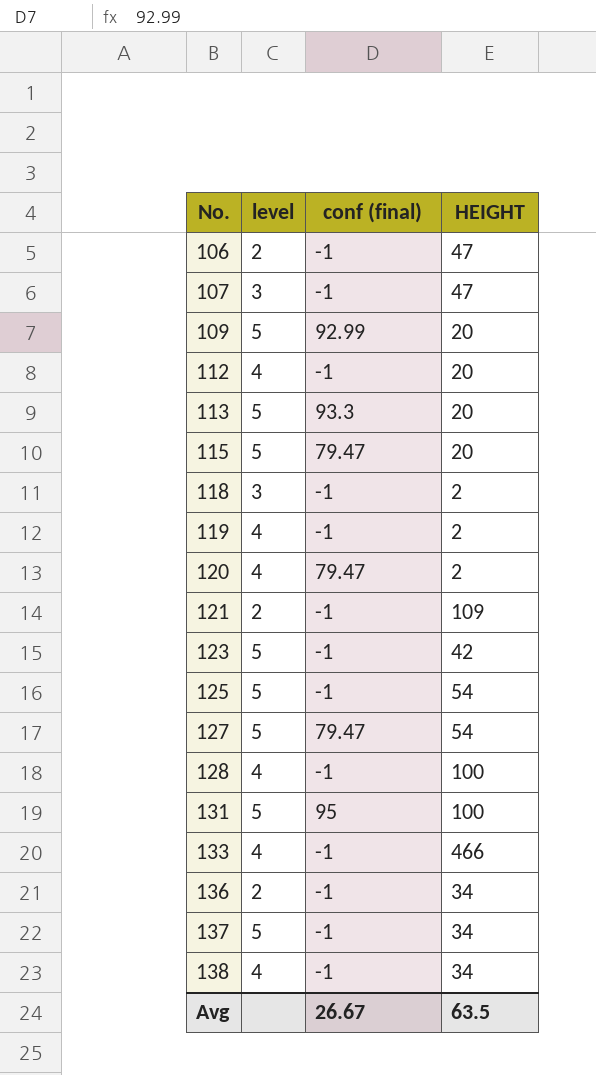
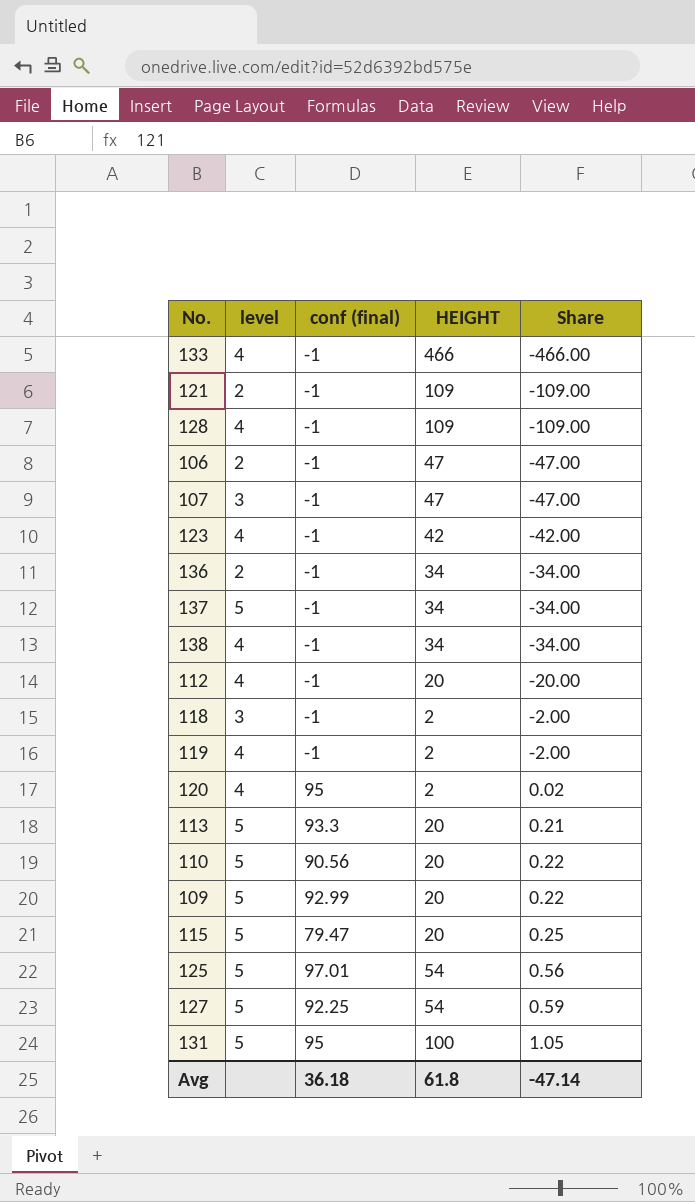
row order: No. ascending -> Share ascending
column Share | formula: none -> [HEIGHT] / [conf (final)]
128 | HEIGHT: 100 -> 109
123 | level: 5 -> 4
120 | conf (final): 79.47 -> 95
row 110: none -> 5 | 90.56 | 20 | 0.22
125 | conf (final): -1 -> 97.01
127 | conf (final): 79.47 -> 92.25
Avg | conf (final): 26.67 -> 36.18
Avg | HEIGHT: 63.5 -> 61.8

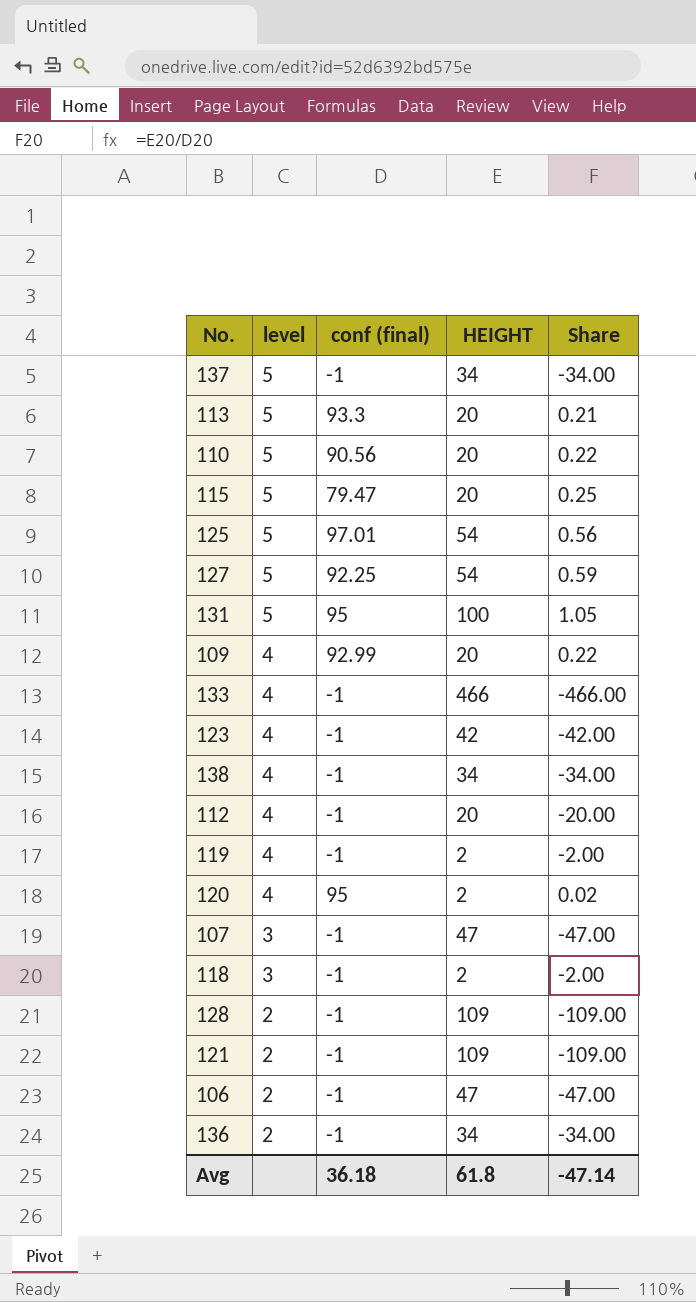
row order: Share ascending -> level descending
109 | level: 5 -> 4
128 | level: 4 -> 2

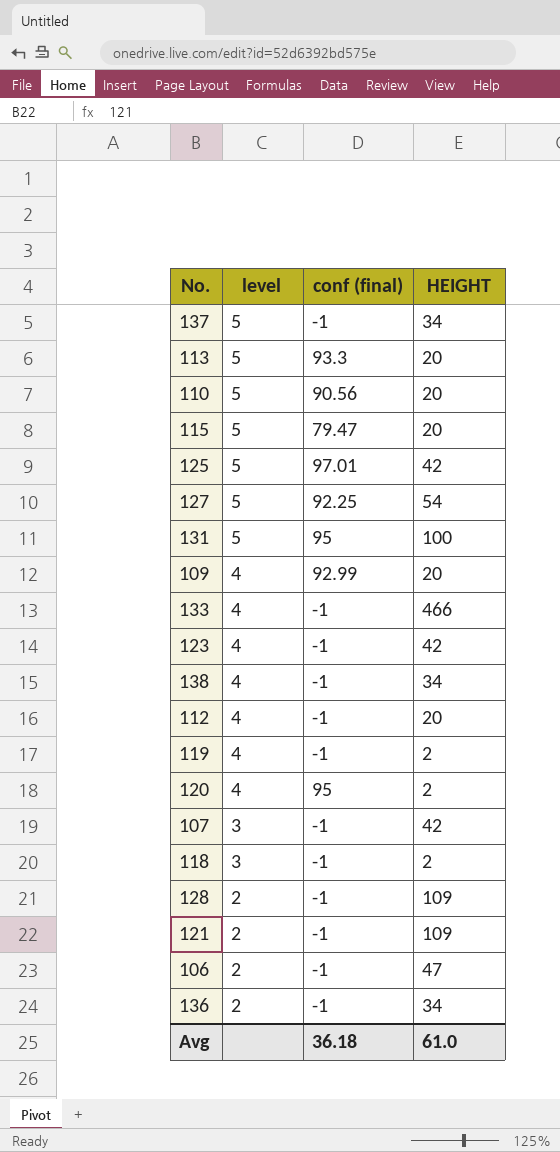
column Share | formula: [HEIGHT] / [conf (final)] -> none
125 | HEIGHT: 54 -> 42
107 | HEIGHT: 47 -> 42
Avg | HEIGHT: 61.8 -> 61.0

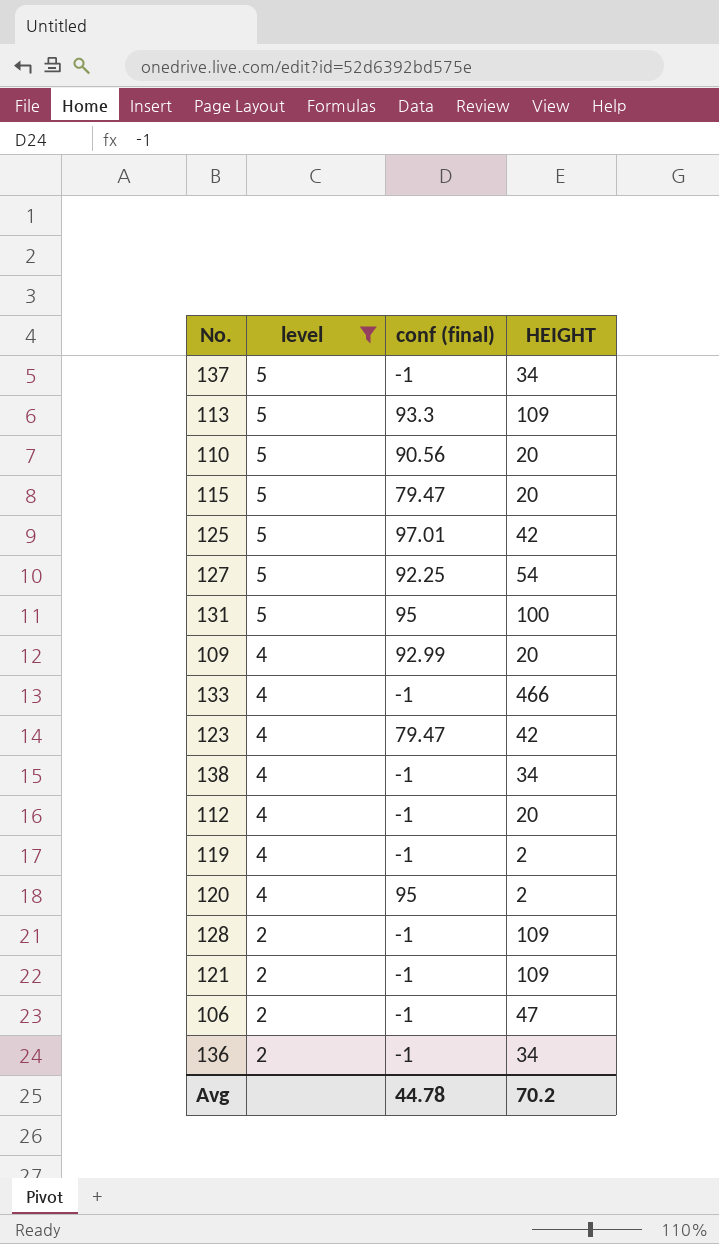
filter: none -> level != 3
113 | HEIGHT: 20 -> 109
123 | conf (final): -1 -> 79.47
Avg | conf (final): 36.18 -> 44.78
Avg | HEIGHT: 61.0 -> 70.2

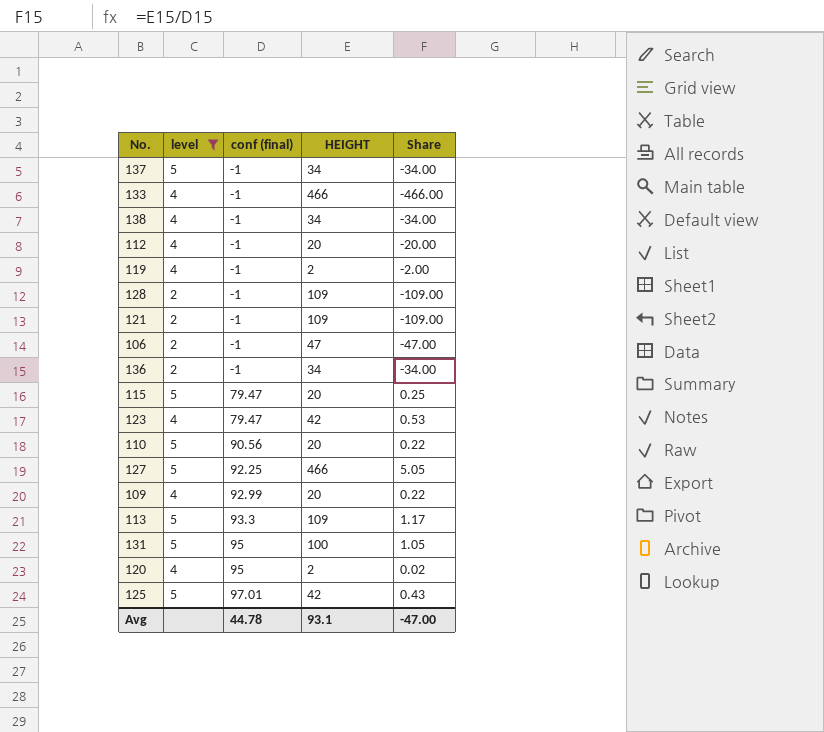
row order: level descending -> conf (final) ascending
column Share | formula: none -> [HEIGHT] / [conf (final)]
127 | HEIGHT: 54 -> 466
Avg | HEIGHT: 70.2 -> 93.1

